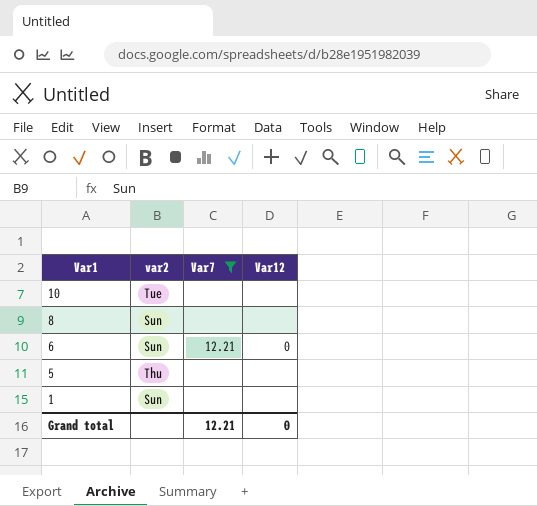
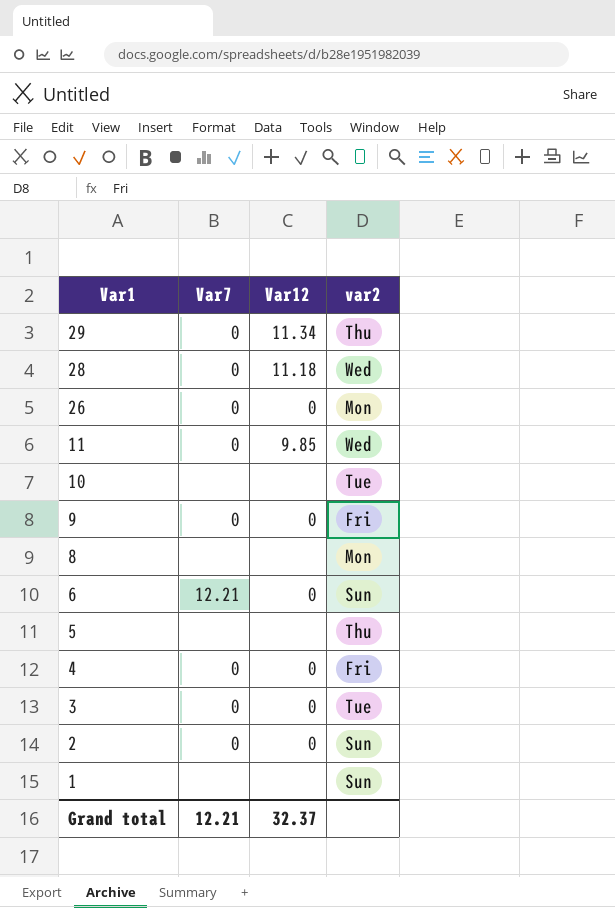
filter: Var7 != 0 -> none
column var2 | position: 2 -> 4
8 | var2: Sun -> Mon
Grand total | Var12: 0 -> 32.37

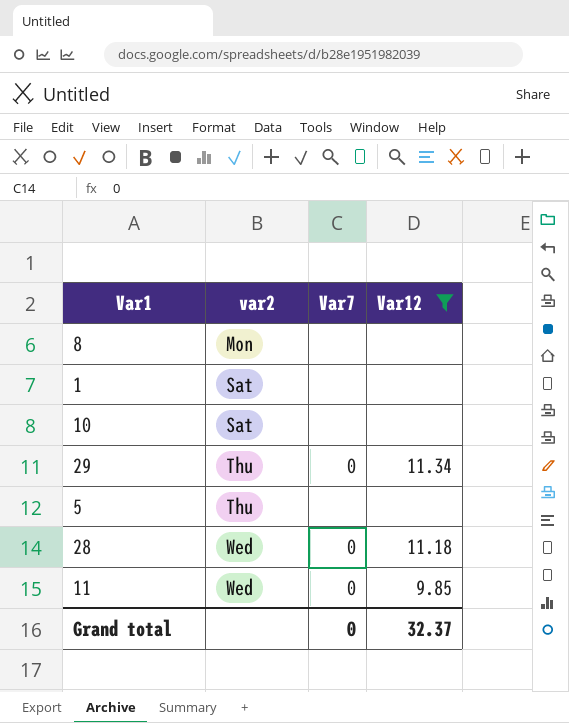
filter: none -> Var12 != 0
row order: Var1 descending -> var2 ascending
column var2 | position: 4 -> 2
1 | var2: Sun -> Sat
10 | var2: Tue -> Sat
Grand total | Var7: 12.21 -> 0

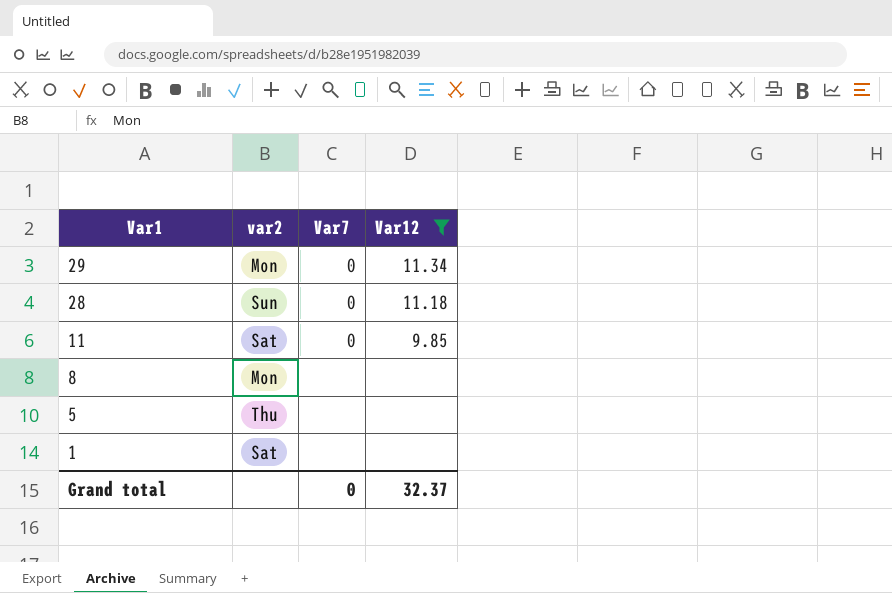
row order: var2 ascending -> Var1 descending
row 10: Sat | none | none -> none
29 | var2: Thu -> Mon
28 | var2: Wed -> Sun
11 | var2: Wed -> Sat

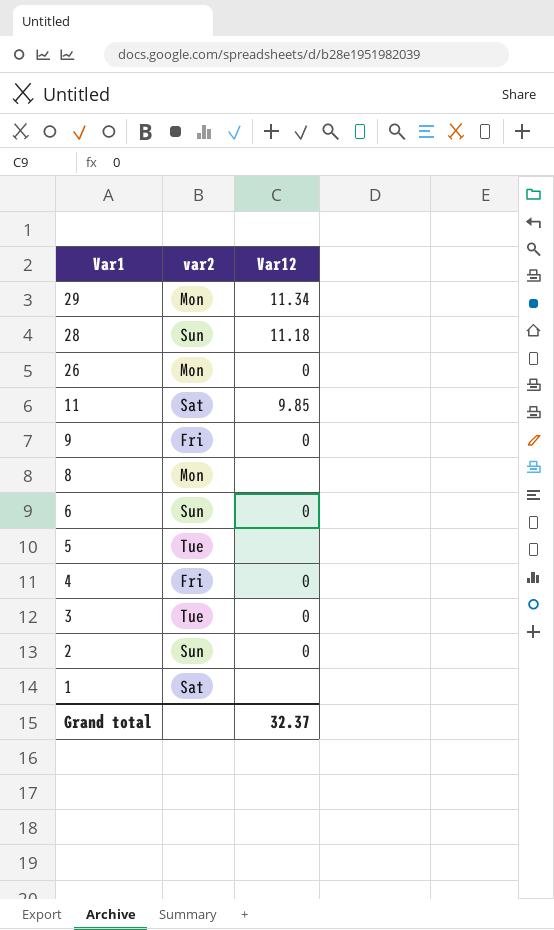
filter: Var12 != 0 -> none
column Var7 | position: 3 -> none
5 | var2: Thu -> Tue

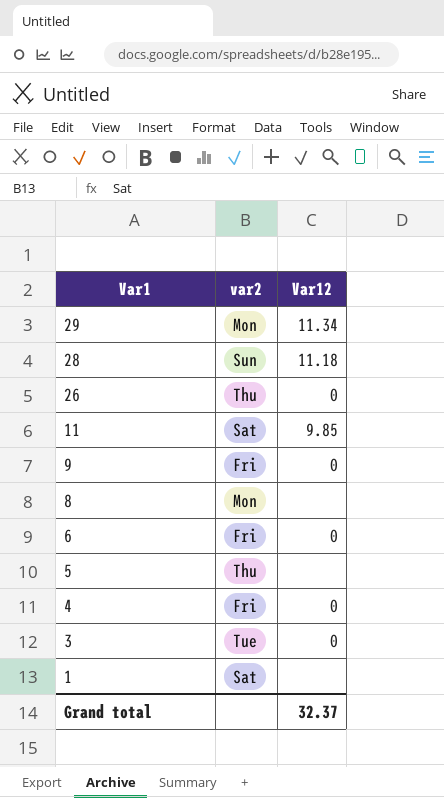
row 2: Sun | 0 -> none
26 | var2: Mon -> Thu
6 | var2: Sun -> Fri
5 | var2: Tue -> Thu

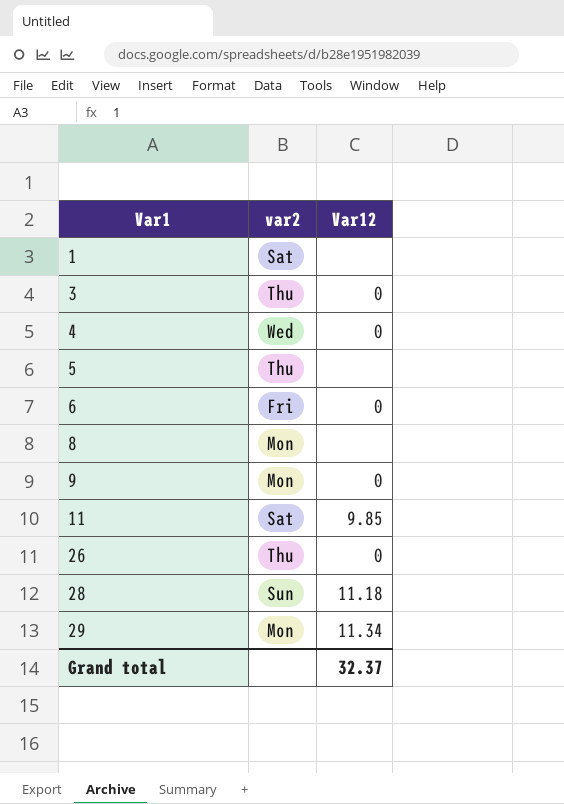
row order: Var1 descending -> Var1 ascending
3 | var2: Tue -> Thu
4 | var2: Fri -> Wed
9 | var2: Fri -> Mon

